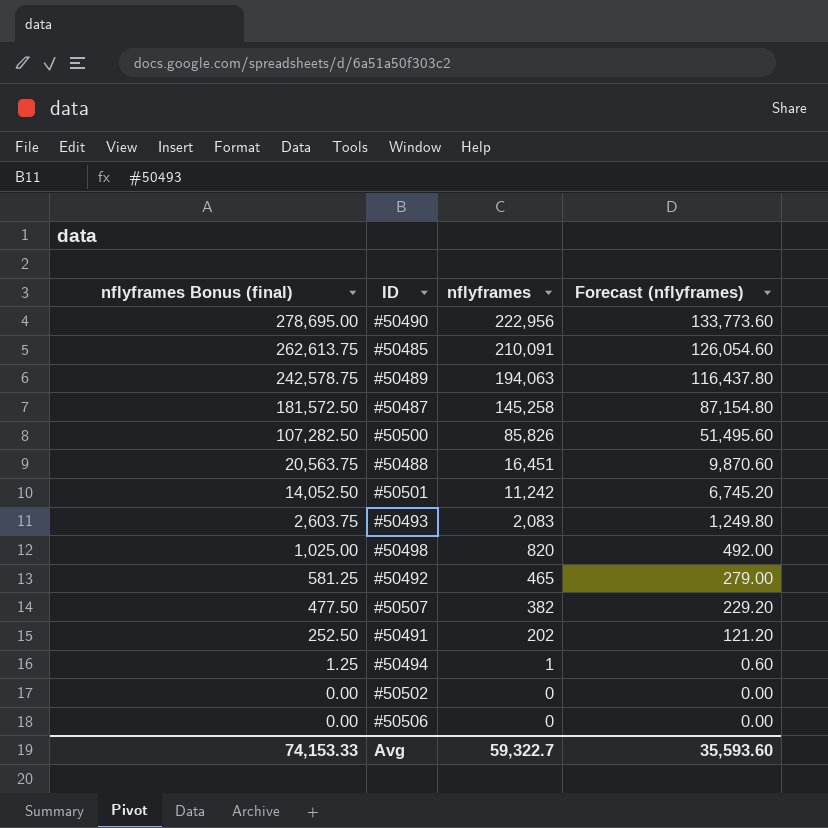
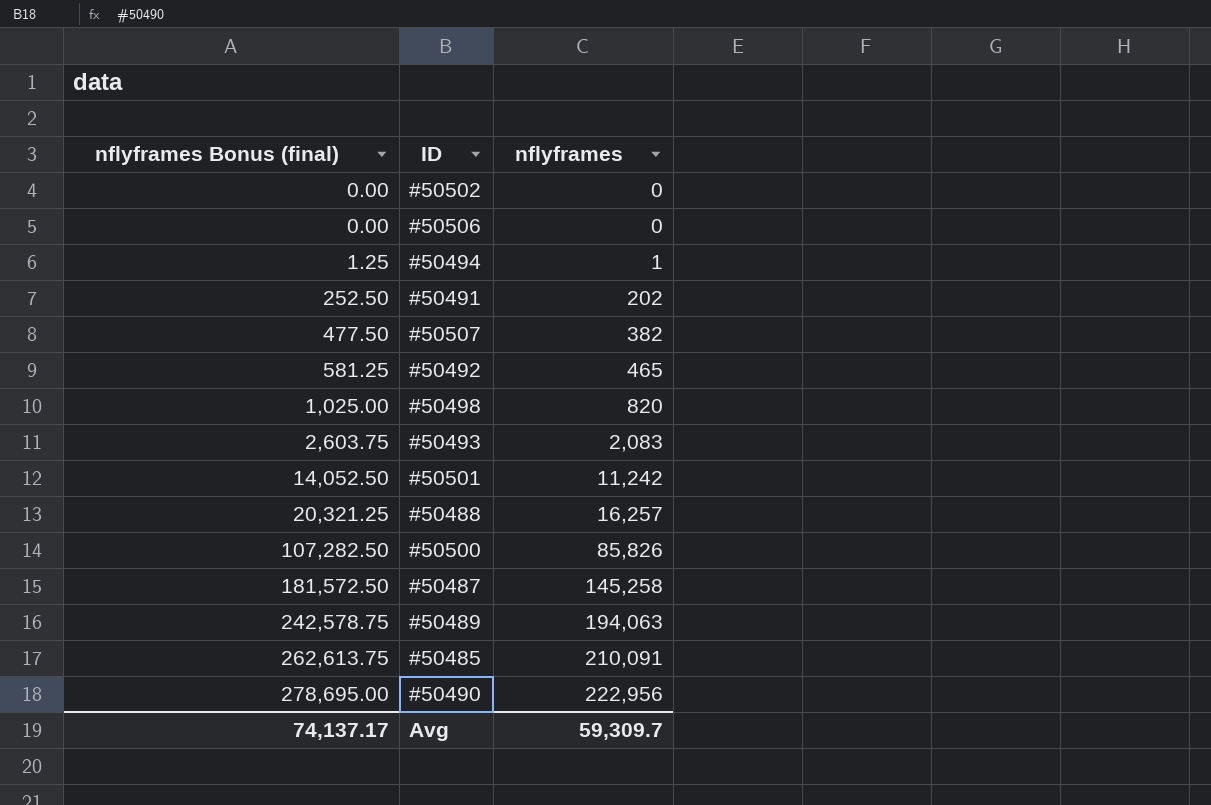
row order: nflyframes Bonus (final) descending -> nflyframes Bonus (final) ascending
column Forecast (nflyframes) | formula: [nflyframes] * 0.6 -> none
#50488 | nflyframes Bonus (final): 20,563.75 -> 20,321.25
#50488 | nflyframes: 16,451 -> 16,257
Avg | nflyframes Bonus (final): 74,153.33 -> 74,137.17
Avg | nflyframes: 59,322.7 -> 59,309.7

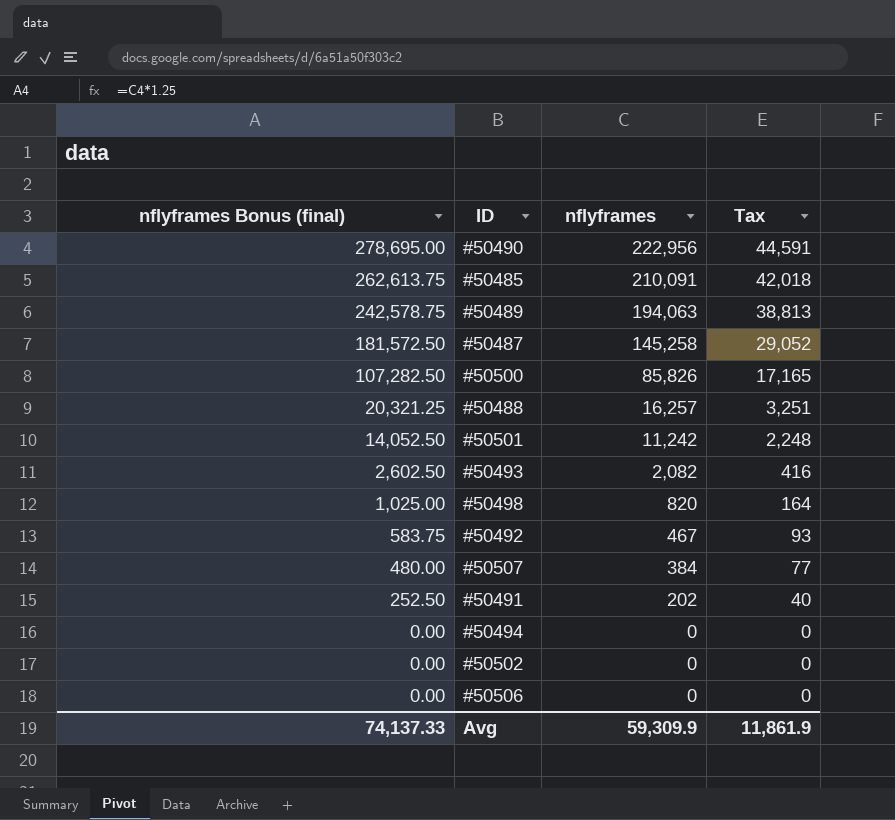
row order: nflyframes Bonus (final) ascending -> nflyframes Bonus (final) descending
column Tax | formula: none -> [nflyframes] * 0.2
#50493 | nflyframes Bonus (final): 2,603.75 -> 2,602.50
#50493 | nflyframes: 2,083 -> 2,082
#50492 | nflyframes Bonus (final): 581.25 -> 583.75
#50492 | nflyframes: 465 -> 467
#50507 | nflyframes Bonus (final): 477.50 -> 480.00
#50507 | nflyframes: 382 -> 384
#50494 | nflyframes Bonus (final): 1.25 -> 0.00
#50494 | nflyframes: 1 -> 0
Avg | nflyframes Bonus (final): 74,137.17 -> 74,137.33
Avg | nflyframes: 59,309.7 -> 59,309.9

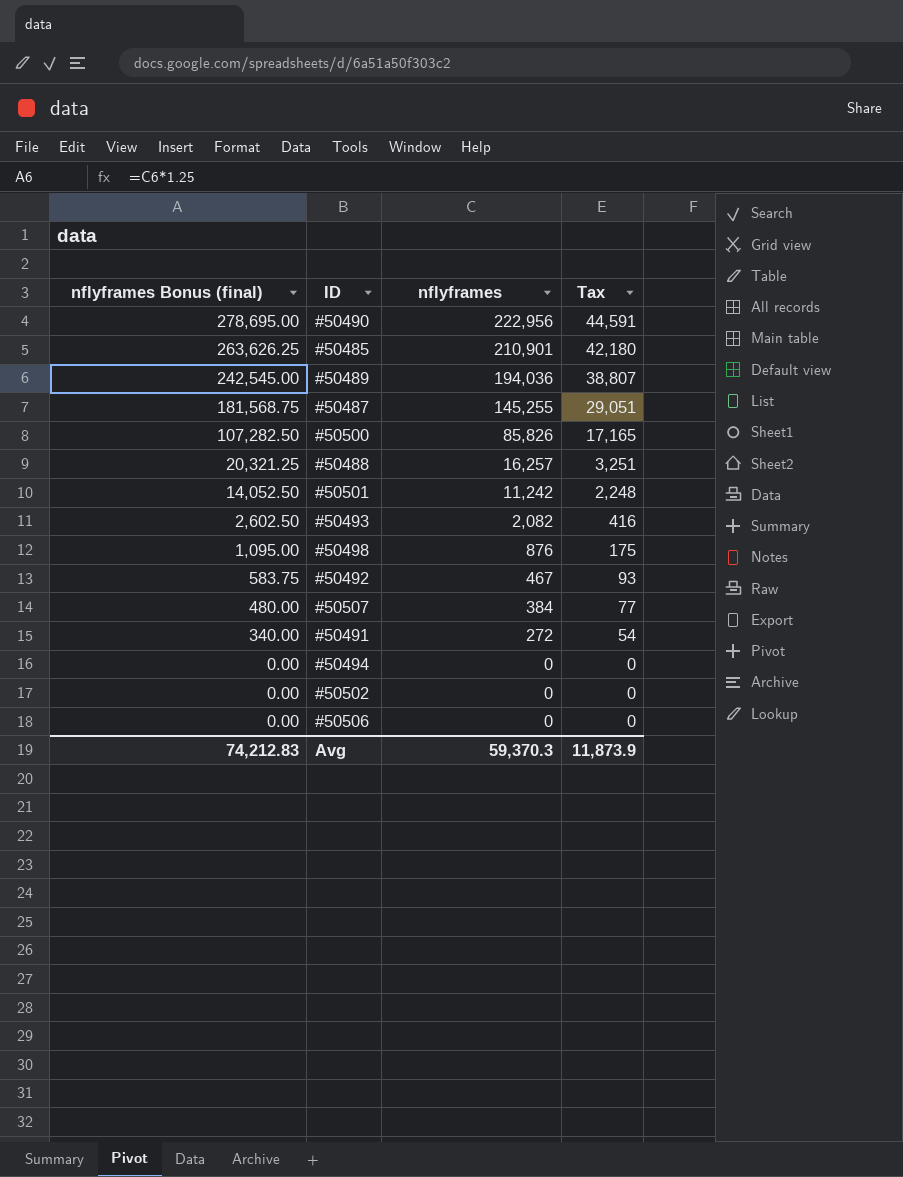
#50485 | nflyframes Bonus (final): 262,613.75 -> 263,626.25
#50485 | nflyframes: 210,091 -> 210,901
#50485 | Tax: 42,018 -> 42,180
#50489 | nflyframes Bonus (final): 242,578.75 -> 242,545.00
#50489 | nflyframes: 194,063 -> 194,036
#50489 | Tax: 38,813 -> 38,807
#50487 | nflyframes Bonus (final): 181,572.50 -> 181,568.75
#50487 | nflyframes: 145,258 -> 145,255
#50487 | Tax: 29,052 -> 29,051
#50498 | nflyframes Bonus (final): 1,025.00 -> 1,095.00
#50498 | nflyframes: 820 -> 876
#50498 | Tax: 164 -> 175
#50491 | nflyframes Bonus (final): 252.50 -> 340.00
#50491 | nflyframes: 202 -> 272
#50491 | Tax: 40 -> 54
Avg | nflyframes Bonus (final): 74,137.33 -> 74,212.83
Avg | nflyframes: 59,309.9 -> 59,370.3
Avg | Tax: 11,861.9 -> 11,873.9

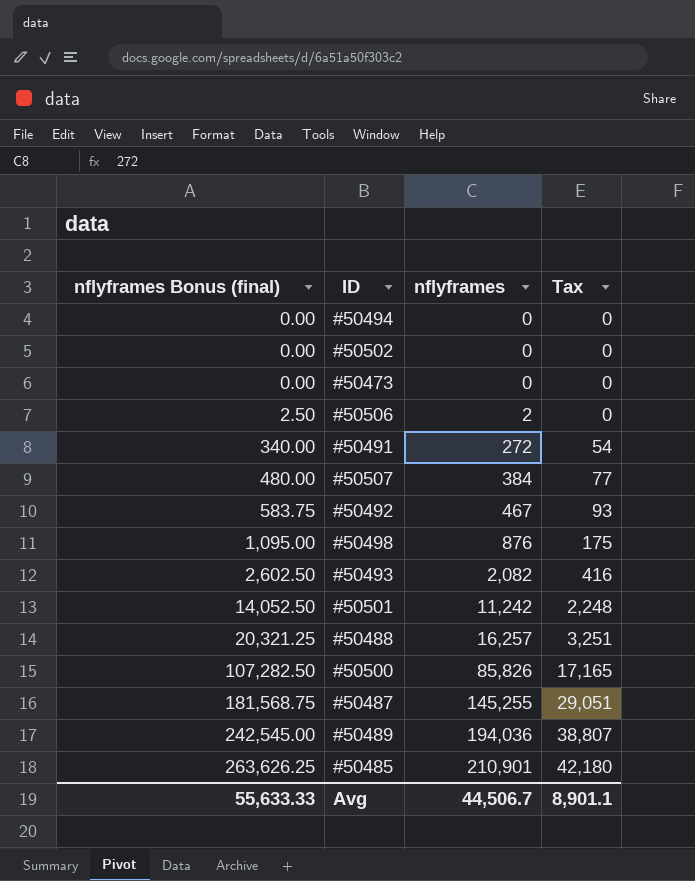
row order: nflyframes Bonus (final) descending -> nflyframes Bonus (final) ascending
row #50490: 278,695.00 | 222,956 | 44,591 -> none
row #50473: none -> 0.00 | 0 | 0
#50506 | nflyframes Bonus (final): 0.00 -> 2.50
#50506 | nflyframes: 0 -> 2
Avg | nflyframes Bonus (final): 74,212.83 -> 55,633.33
Avg | nflyframes: 59,370.3 -> 44,506.7
Avg | Tax: 11,873.9 -> 8,901.1

